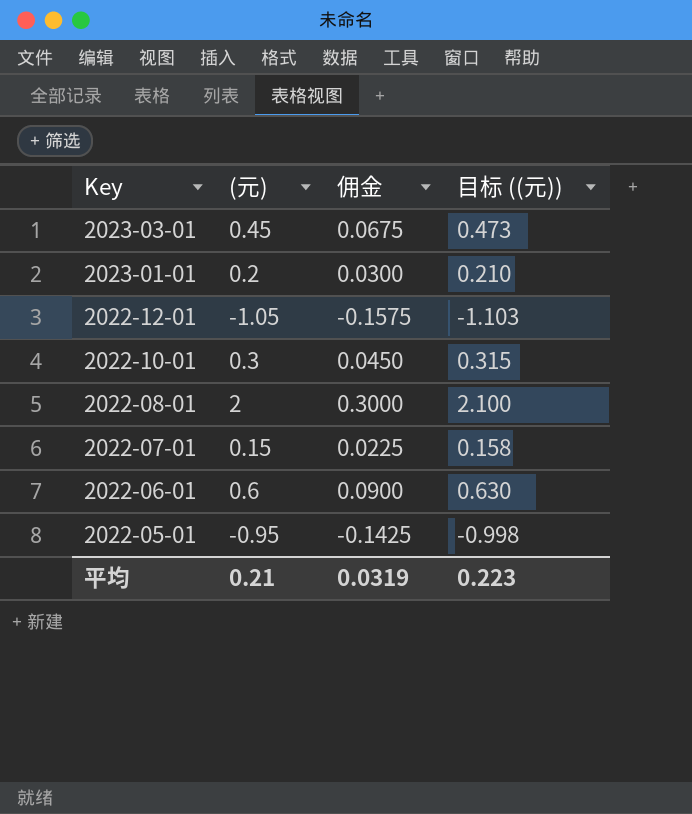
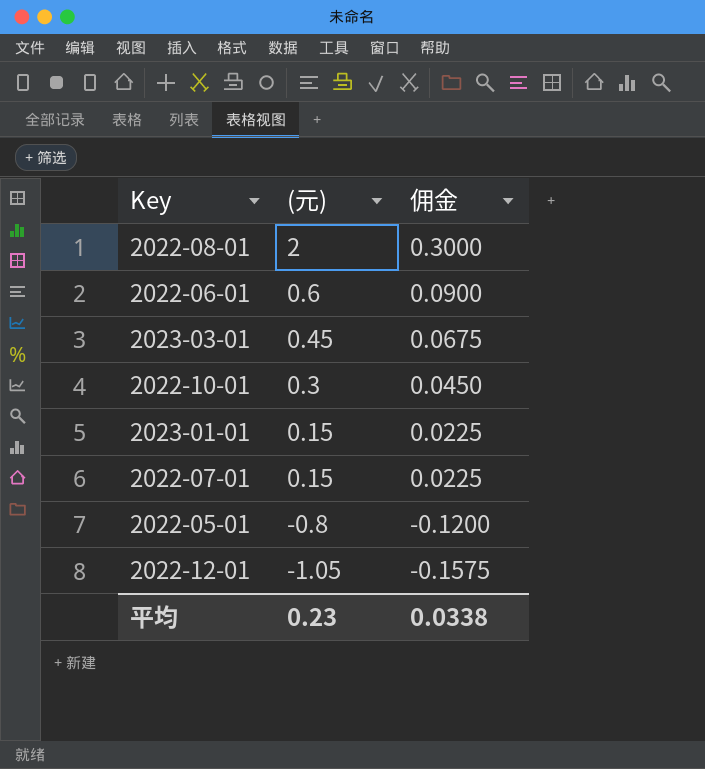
row order: Key descending -> (元) descending
column 目标 ((元)) | formula: [(元)] * 1.05 -> none
2023-01-01 | (元): 0.2 -> 0.15
2023-01-01 | 佣金: 0.0300 -> 0.0225
2022-05-01 | (元): -0.95 -> -0.8
2022-05-01 | 佣金: -0.1425 -> -0.1200
平均 | (元): 0.21 -> 0.23
平均 | 佣金: 0.0319 -> 0.0338

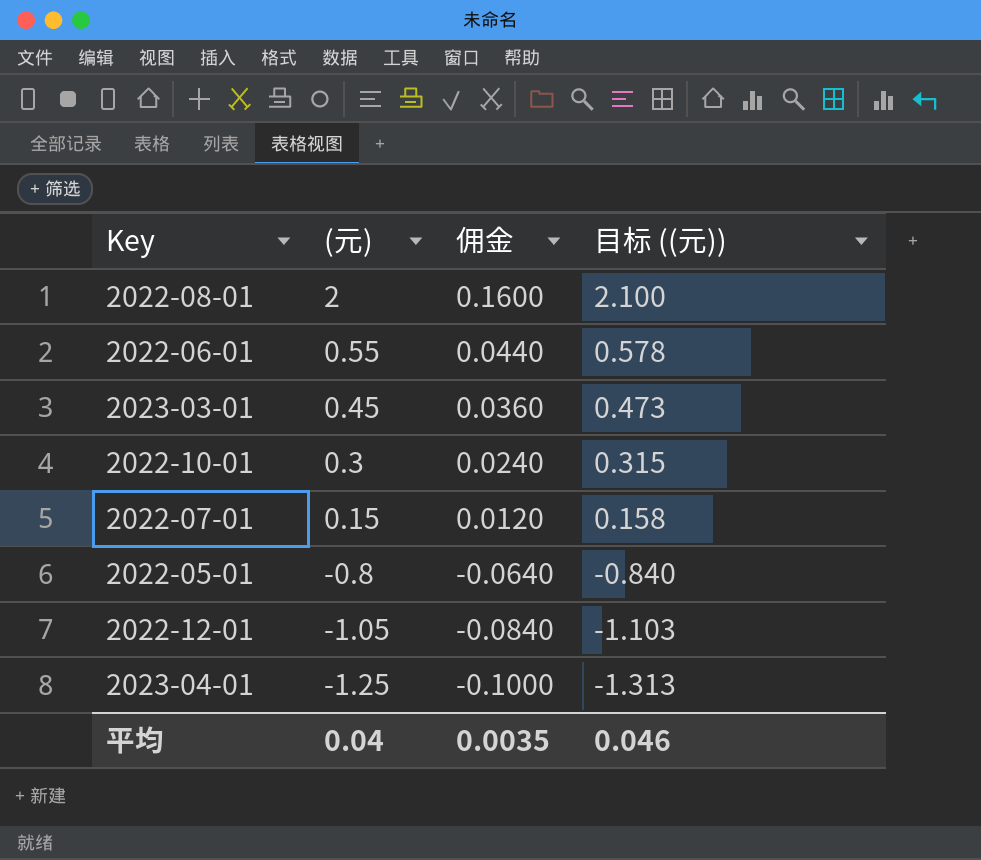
column 佣金 | formula: [(元)] * 0.15 -> [(元)] * 0.08
column 目标 ((元)) | formula: none -> [(元)] * 1.05
row 2023-01-01: 0.15 | 0.0225 -> none
2022-06-01 | (元): 0.6 -> 0.55
row 2023-04-01: none -> -1.25 | -0.1000 | -1.313
平均 | (元): 0.23 -> 0.04
平均 | 佣金: 0.0338 -> 0.0035

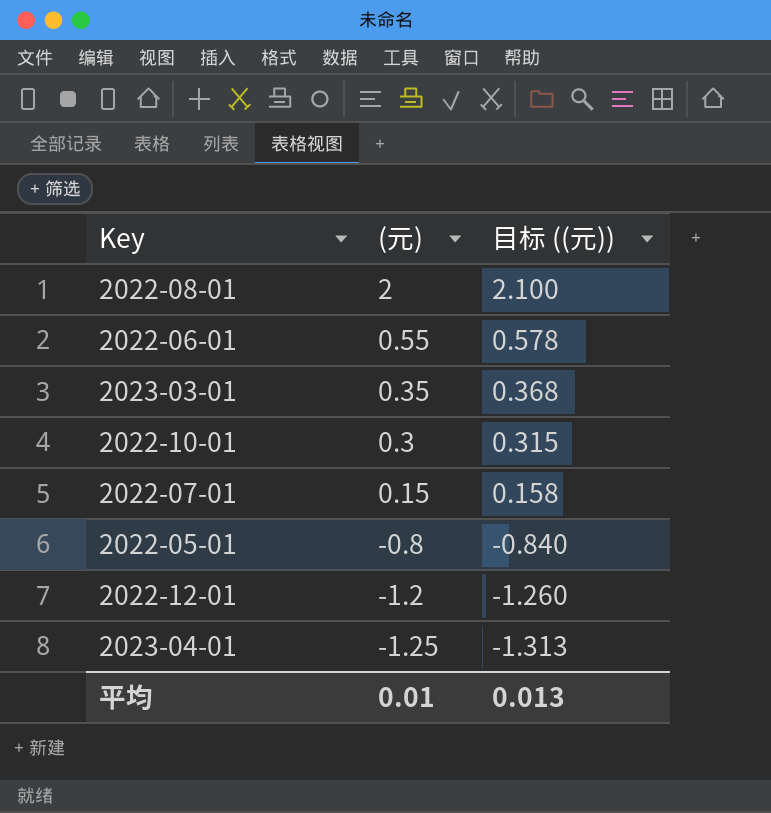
column 佣金 | formula: [(元)] * 0.08 -> none
2023-03-01 | (元): 0.45 -> 0.35
2023-03-01 | 目标 ((元)): 0.473 -> 0.368
2022-12-01 | (元): -1.05 -> -1.2
2022-12-01 | 目标 ((元)): -1.103 -> -1.260
平均 | (元): 0.04 -> 0.01
平均 | 目标 ((元)): 0.046 -> 0.013

